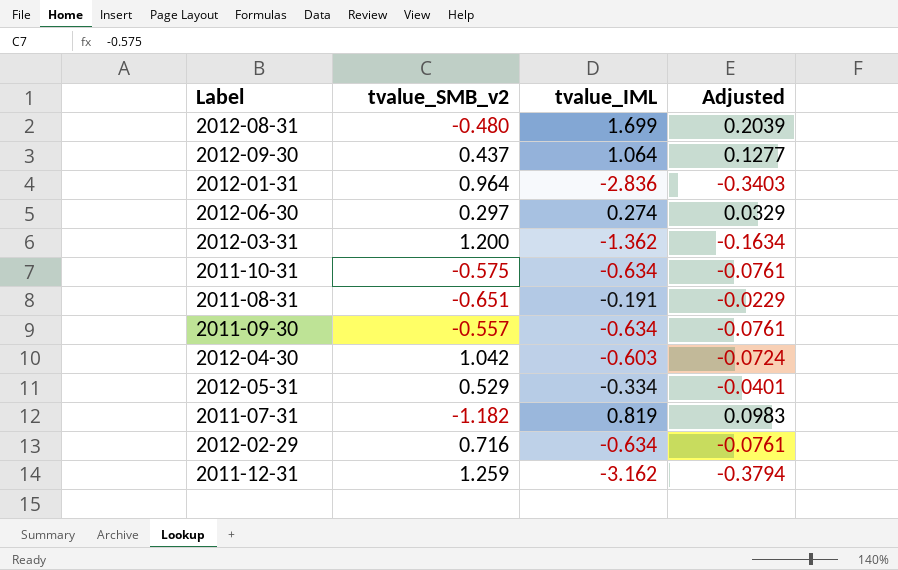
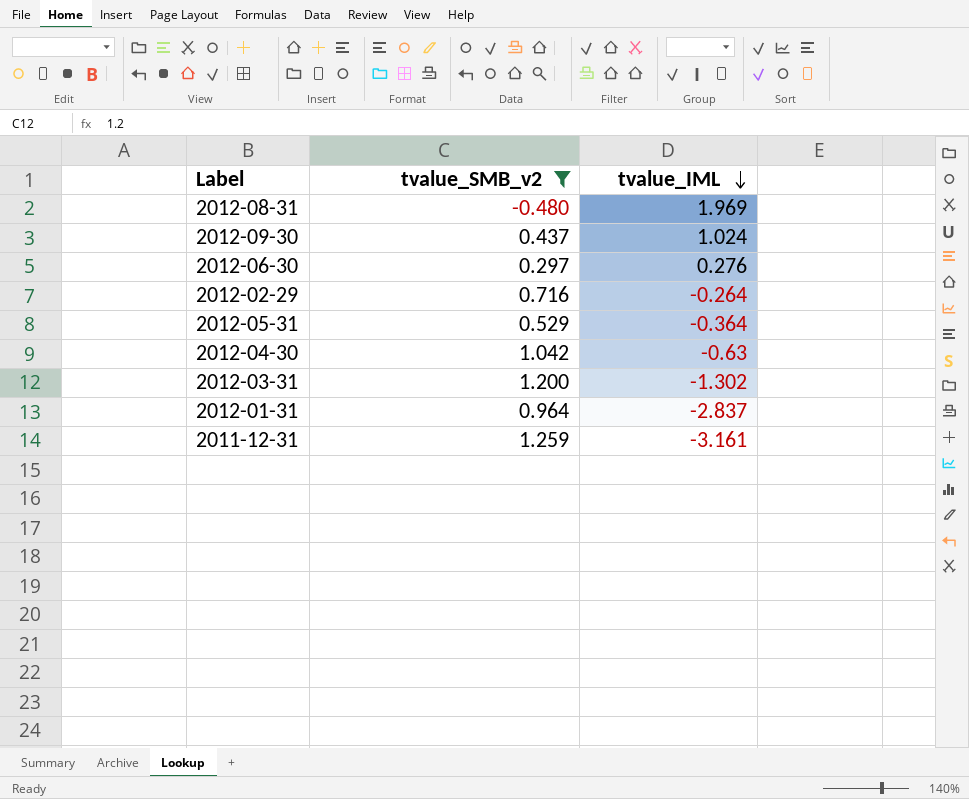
filter: none -> tvalue_SMB_v2 >= -0.480
row order: none -> tvalue_IML descending
column Adjusted | formula: [tvalue_IML] * 0.12 -> none
2012-08-31 | tvalue_IML: 1.699 -> 1.969
2012-09-30 | tvalue_IML: 1.064 -> 1.024
2012-06-30 | tvalue_IML: 0.274 -> 0.276
2012-02-29 | tvalue_IML: -0.634 -> -0.264
2012-05-31 | tvalue_IML: -0.334 -> -0.364
2012-04-30 | tvalue_IML: -0.603 -> -0.63
2012-03-31 | tvalue_IML: -1.362 -> -1.302
2012-01-31 | tvalue_IML: -2.836 -> -2.837
2011-12-31 | tvalue_IML: -3.162 -> -3.161

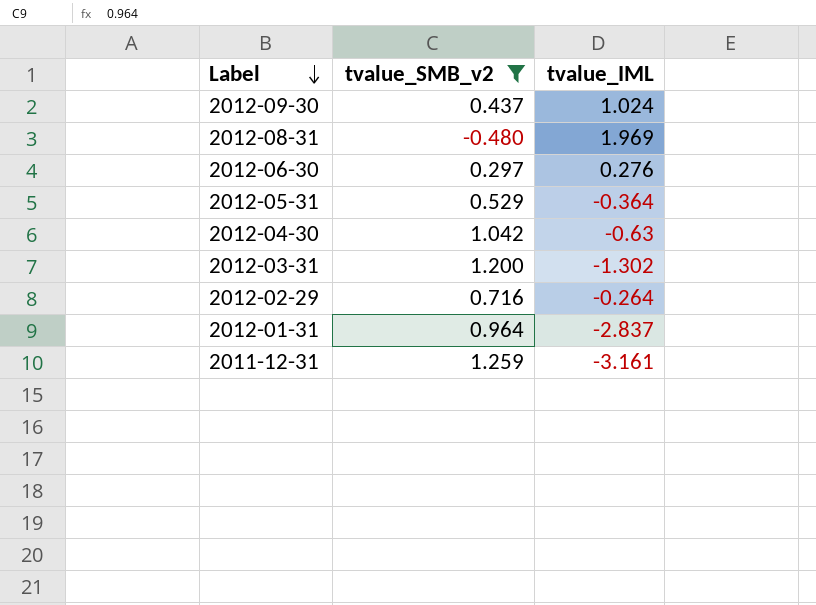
row order: tvalue_IML descending -> Label descending

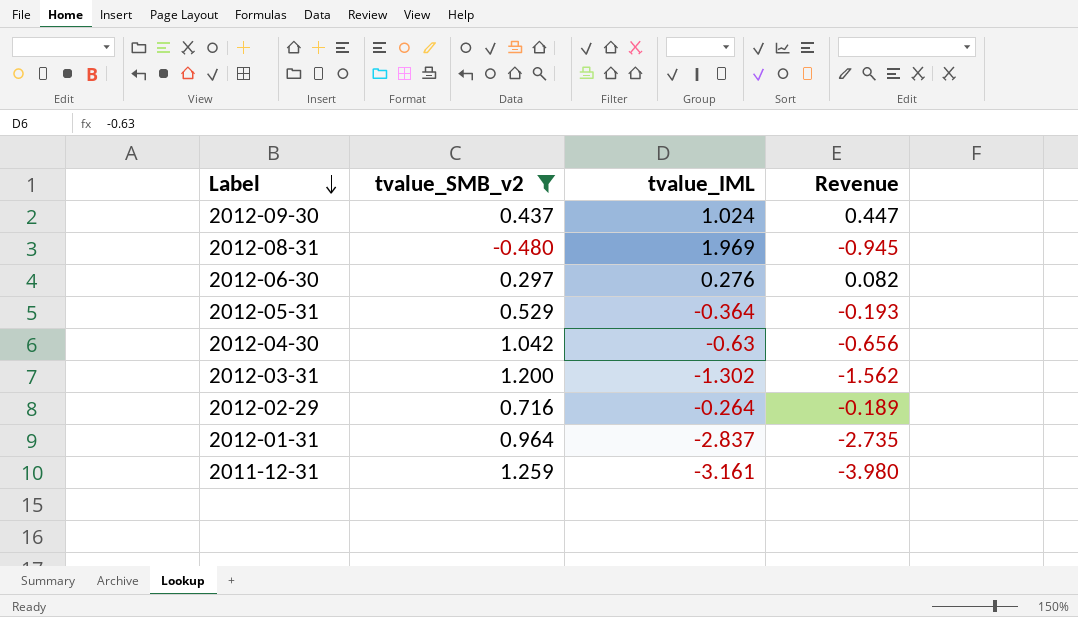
column Revenue | formula: none -> [tvalue_SMB_v2] * [tvalue_IML]

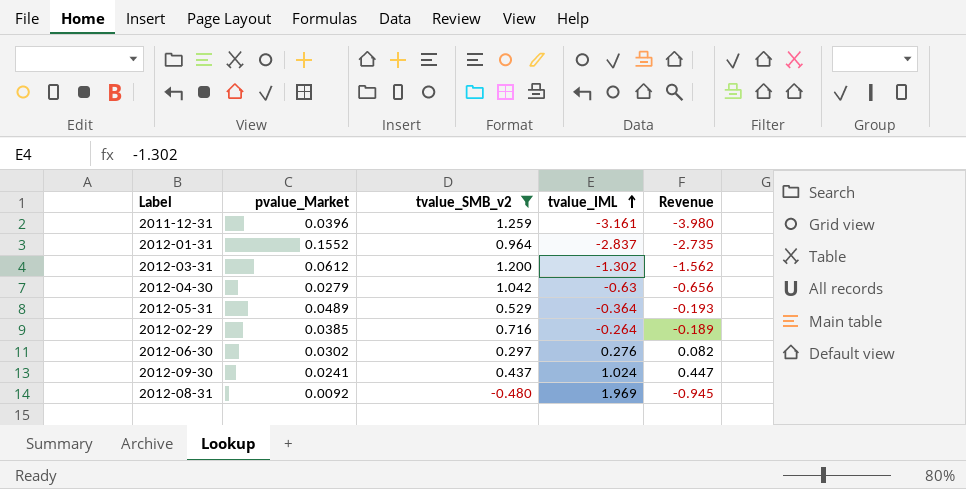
row order: Label descending -> tvalue_IML ascending
column pvalue_Market | position: none -> 2

